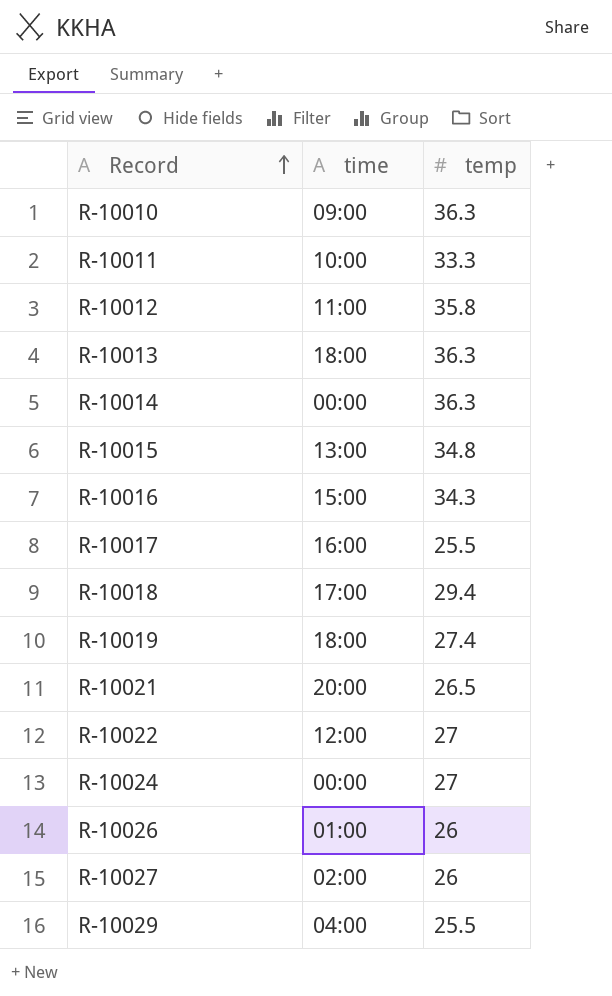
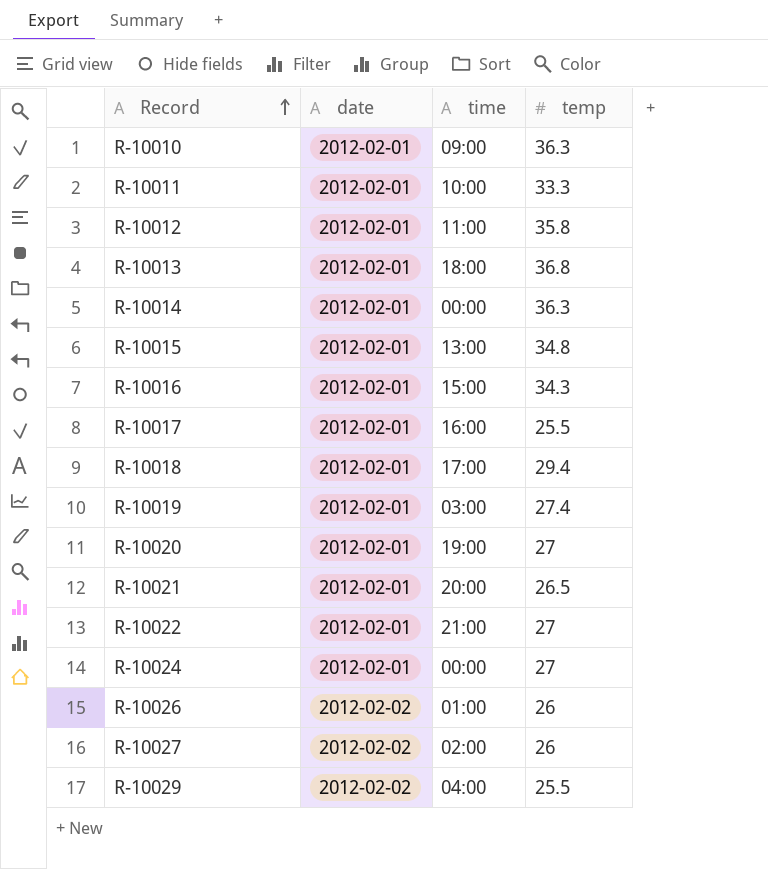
column date | position: none -> 2
R-10013 | temp: 36.3 -> 36.8
R-10019 | time: 18:00 -> 03:00
row R-10020: none -> 2012-02-01 | 19:00 | 27
R-10022 | time: 12:00 -> 21:00

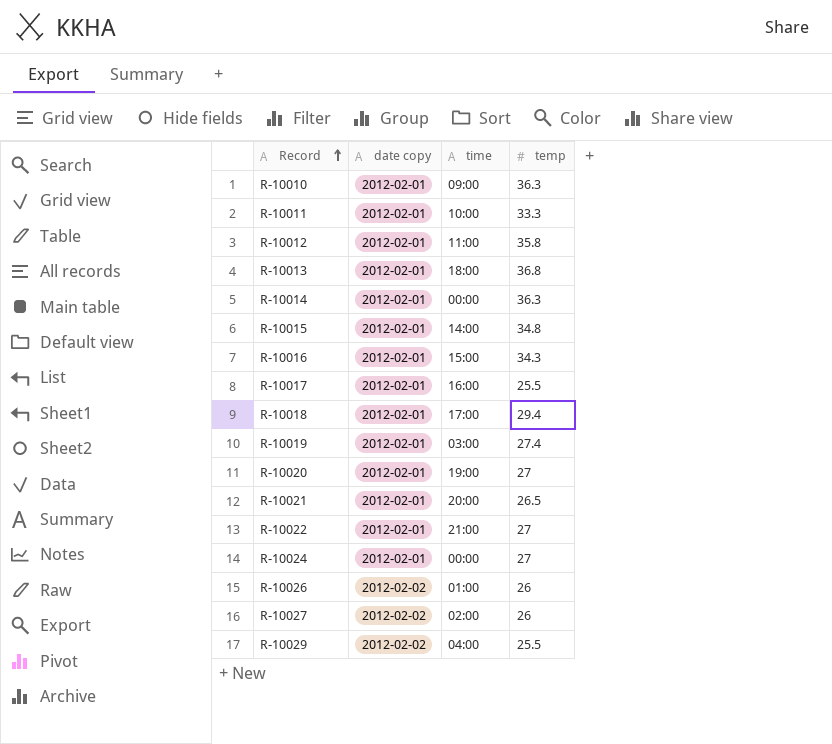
column name: date -> date copy
R-10015 | time: 13:00 -> 14:00

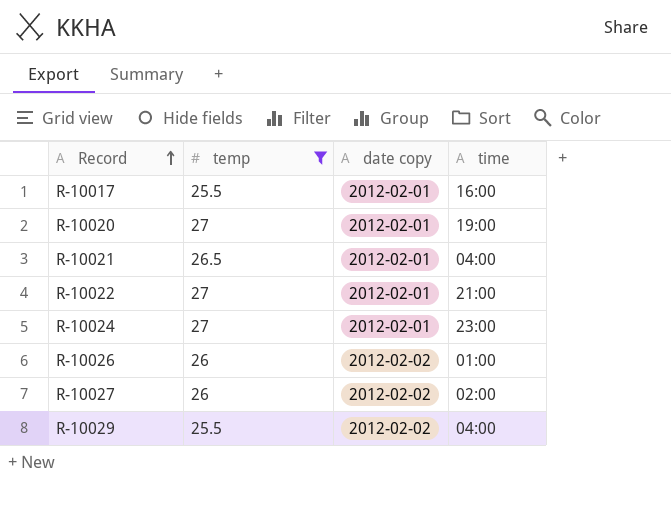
filter: none -> temp <= 27
column temp | position: 4 -> 2
R-10021 | time: 20:00 -> 04:00
R-10024 | time: 00:00 -> 23:00

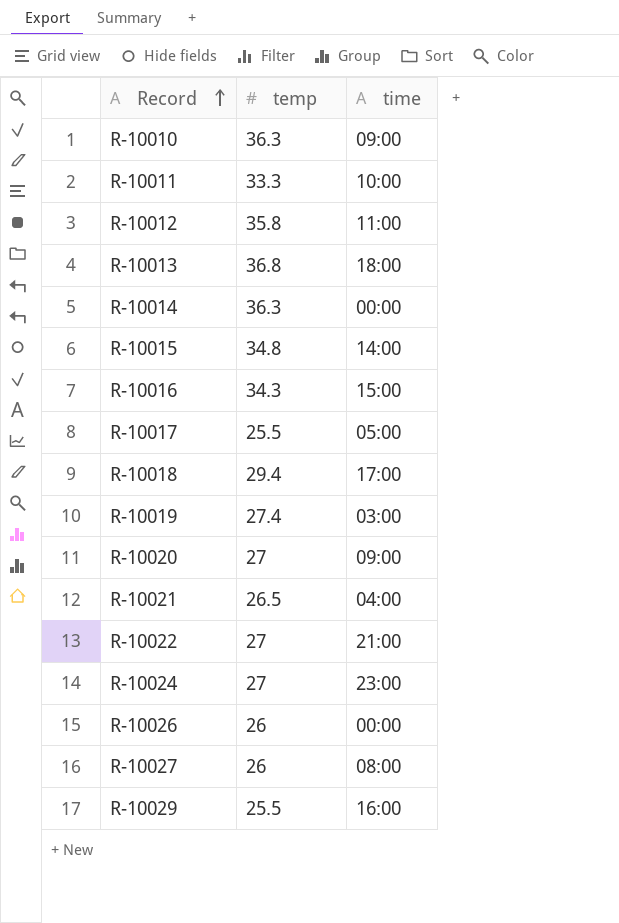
filter: temp <= 27 -> none
column date copy | position: 3 -> none
R-10017 | time: 16:00 -> 05:00
R-10020 | time: 19:00 -> 09:00
R-10026 | time: 01:00 -> 00:00
R-10027 | time: 02:00 -> 08:00
R-10029 | time: 04:00 -> 16:00

